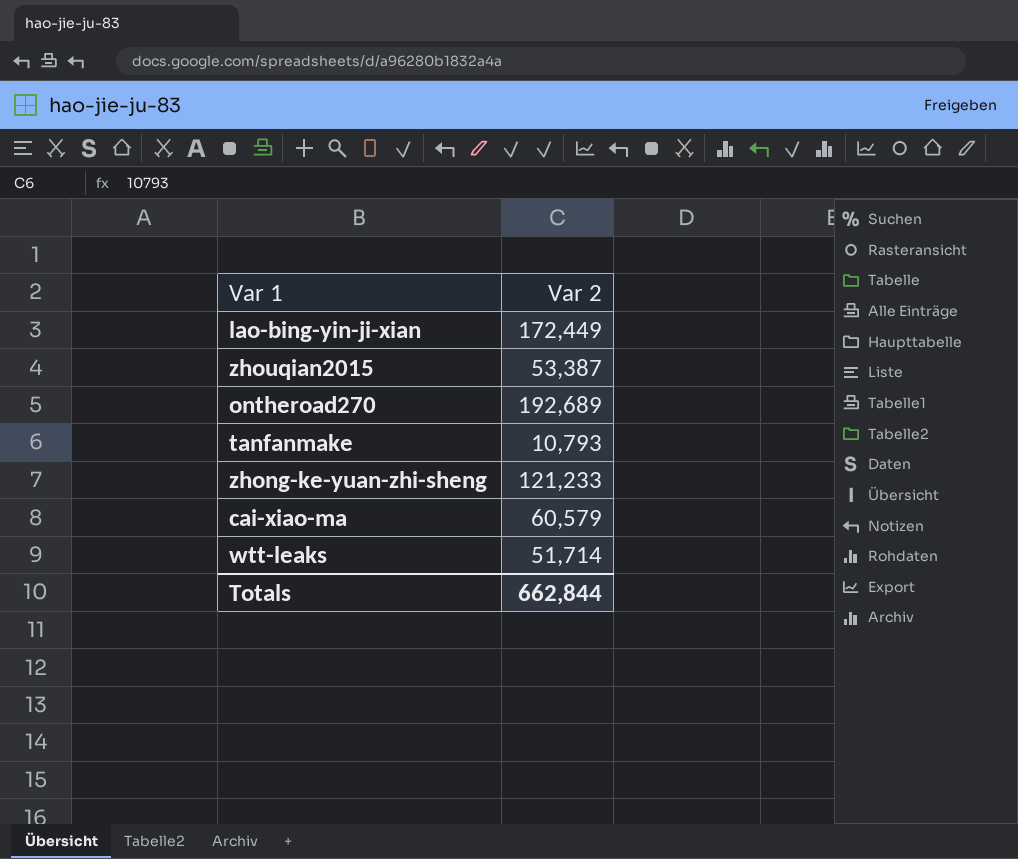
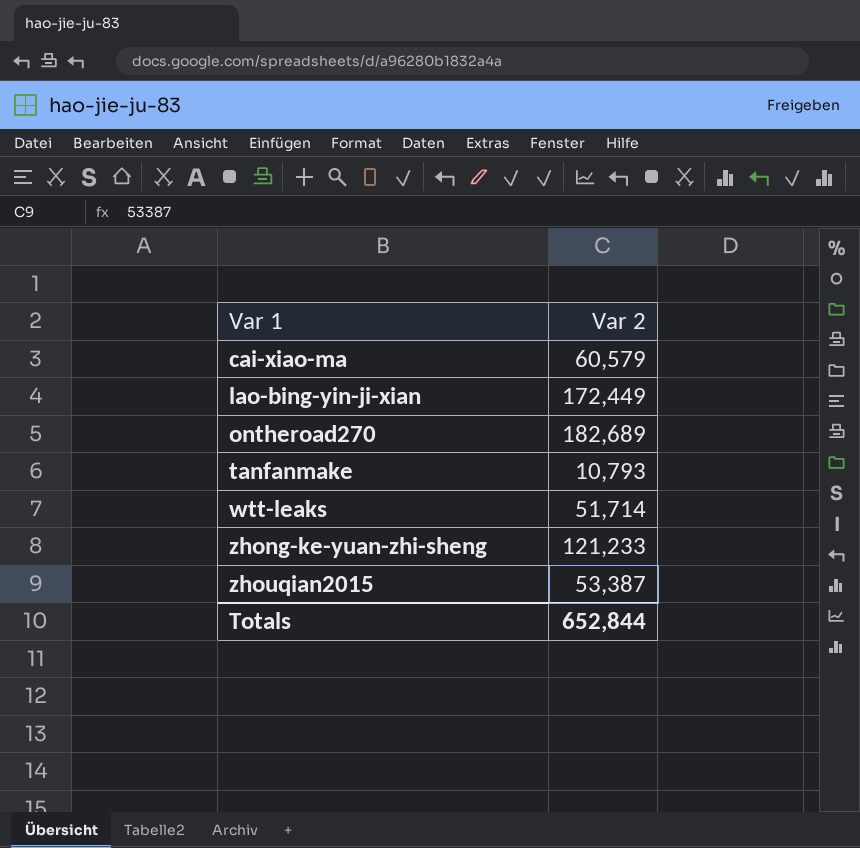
row order: none -> Var 1 ascending
ontheroad270 | Var 2: 192,689 -> 182,689
Totals | Var 2: 662,844 -> 652,844

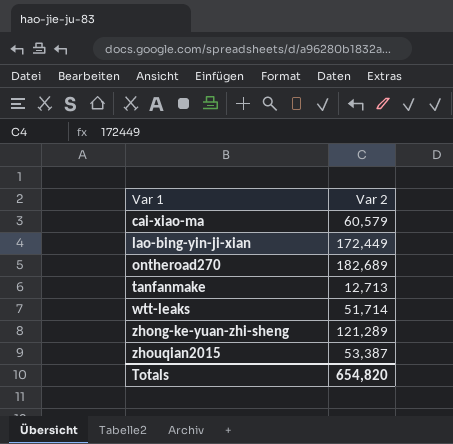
tanfanmake | Var 2: 10,793 -> 12,713
zhong-ke-yuan-zhi-sheng | Var 2: 121,233 -> 121,289
Totals | Var 2: 652,844 -> 654,820

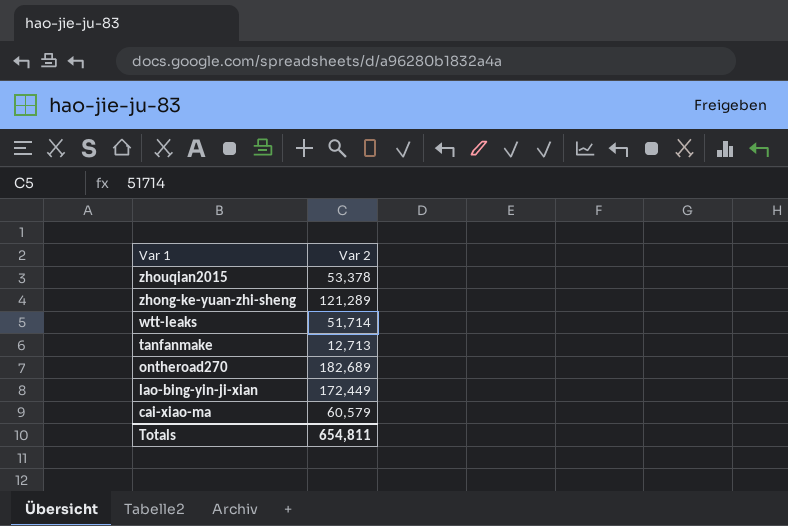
row order: Var 1 ascending -> Var 1 descending
zhouqian2015 | Var 2: 53,387 -> 53,378
Totals | Var 2: 654,820 -> 654,811

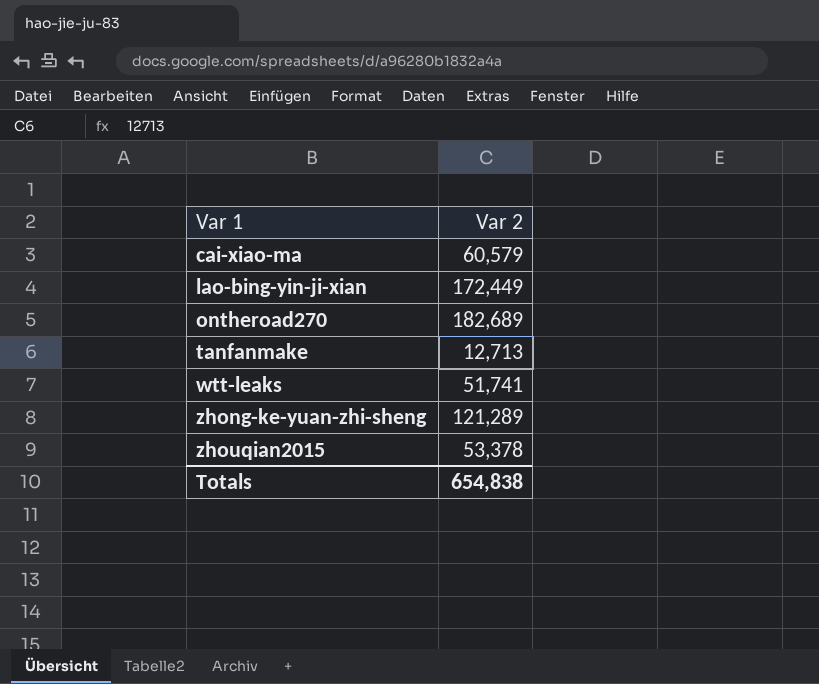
row order: Var 1 descending -> Var 1 ascending
wtt-leaks | Var 2: 51,714 -> 51,741
Totals | Var 2: 654,811 -> 654,838

